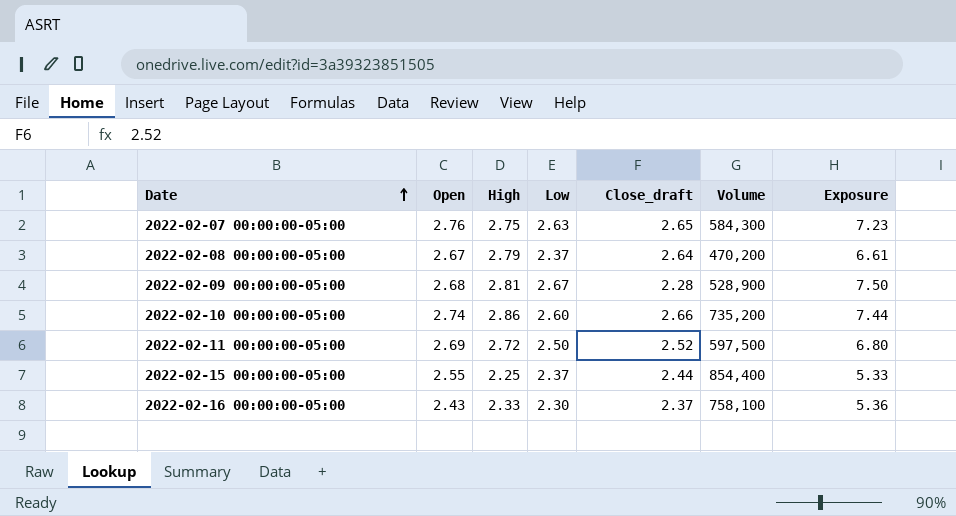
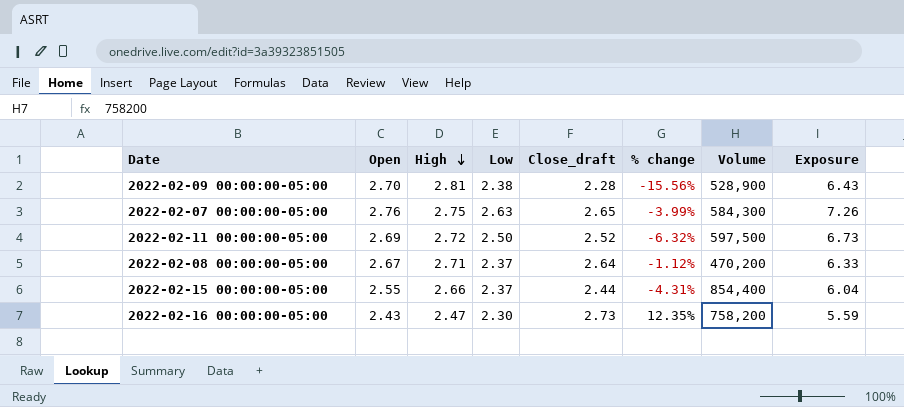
row order: Date ascending -> High descending
column % change | formula: none -> ([Close_draft] - [Open]) / [Open]
column Exposure | formula: [High] * [Low] -> [Open] * [Low]
row 2022-02-10 00:00:00-05:00: 2.74 | 2.86 | 2.60 | 2.66 | 735,200 | 7.44 -> none
2022-02-09 00:00:00-05:00 | Open: 2.68 -> 2.70
2022-02-09 00:00:00-05:00 | Low: 2.67 -> 2.38
2022-02-08 00:00:00-05:00 | High: 2.79 -> 2.71
2022-02-15 00:00:00-05:00 | High: 2.25 -> 2.66
2022-02-16 00:00:00-05:00 | High: 2.33 -> 2.47
2022-02-16 00:00:00-05:00 | Close_draft: 2.37 -> 2.73
2022-02-16 00:00:00-05:00 | Volume: 758,100 -> 758,200

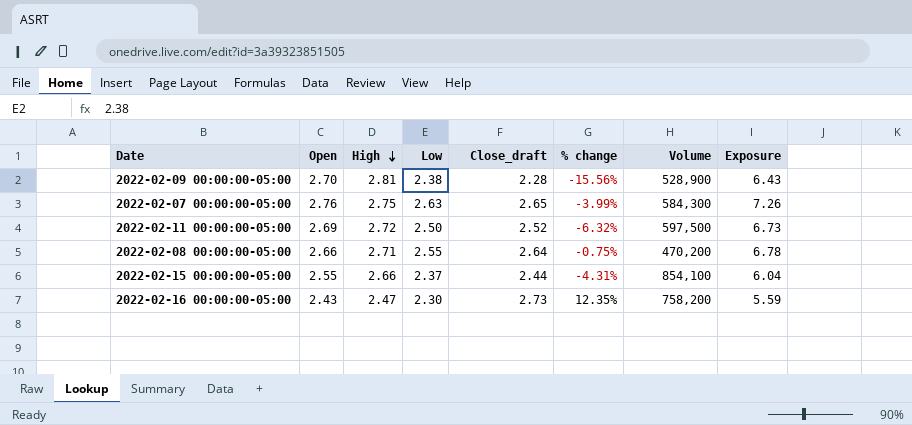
2022-02-08 00:00:00-05:00 | Open: 2.67 -> 2.66
2022-02-08 00:00:00-05:00 | Low: 2.37 -> 2.55
2022-02-08 00:00:00-05:00 | % change: -1.12% -> -0.75%
2022-02-08 00:00:00-05:00 | Exposure: 6.33 -> 6.78
2022-02-15 00:00:00-05:00 | Volume: 854,400 -> 854,100

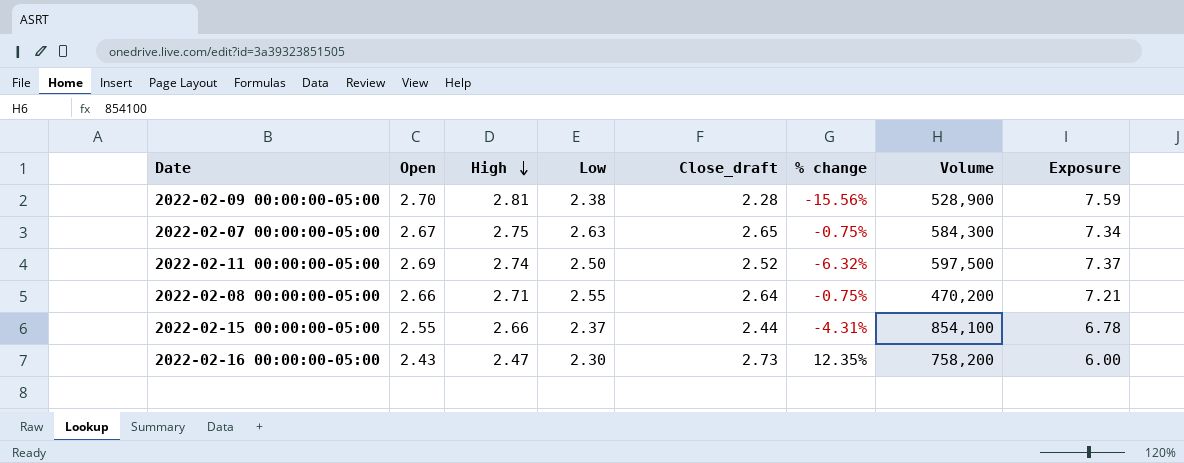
column Exposure | formula: [Open] * [Low] -> [Open] * [High]
2022-02-07 00:00:00-05:00 | Open: 2.76 -> 2.67
2022-02-07 00:00:00-05:00 | % change: -3.99% -> -0.75%
2022-02-11 00:00:00-05:00 | High: 2.72 -> 2.74

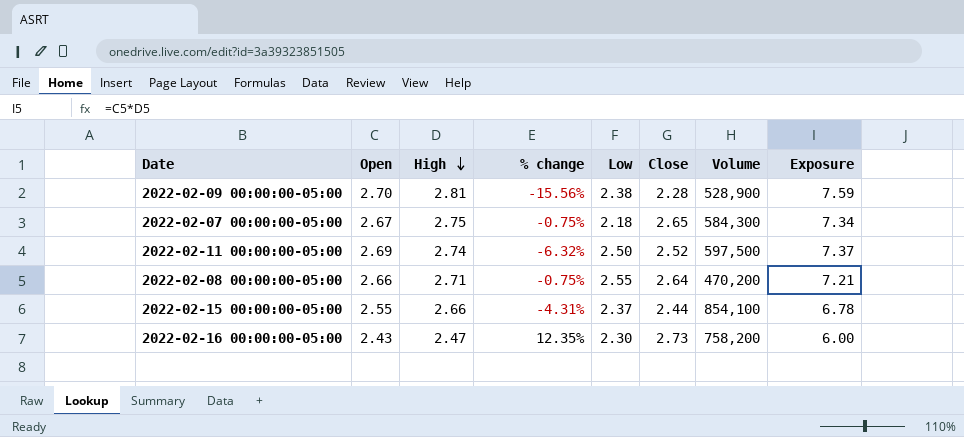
column % change | position: 6 -> 4
column name: Close_draft -> Close
2022-02-07 00:00:00-05:00 | Low: 2.63 -> 2.18

